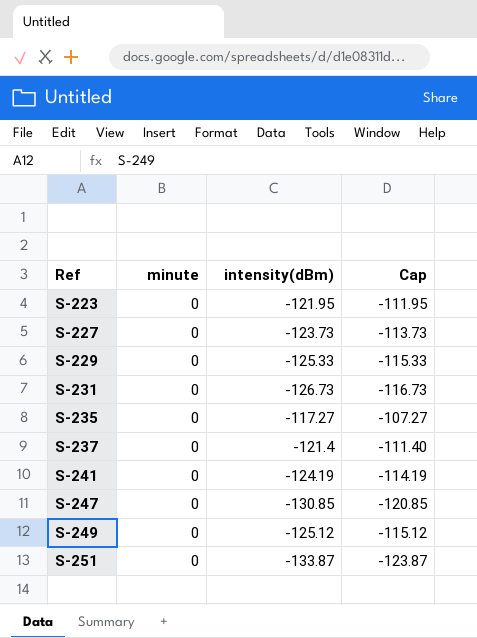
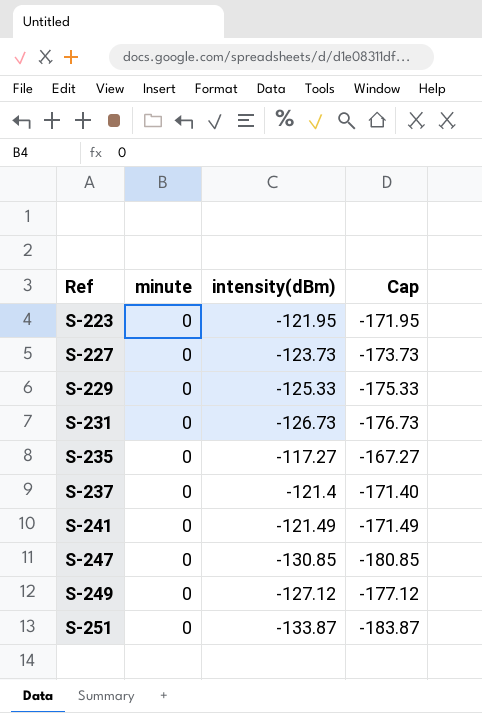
column Cap | formula: [intensity(dBm)] + 10 -> [intensity(dBm)] - 50
S-241 | intensity(dBm): -124.19 -> -121.49
S-249 | intensity(dBm): -125.12 -> -127.12

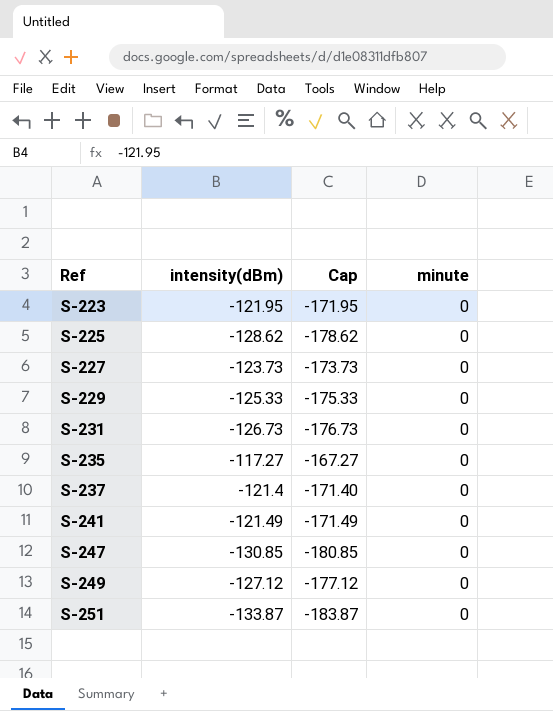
column minute | position: 2 -> 4
row S-225: none -> -128.62 | -178.62 | 0

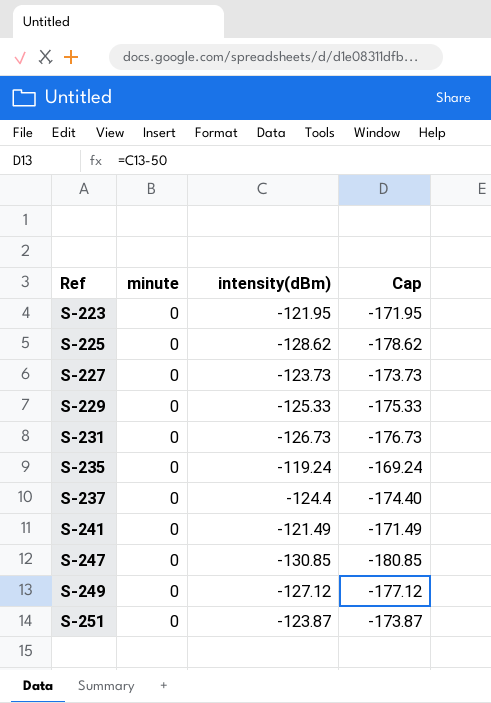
column minute | position: 4 -> 2
S-235 | intensity(dBm): -117.27 -> -119.24
S-235 | Cap: -167.27 -> -169.24
S-237 | intensity(dBm): -121.4 -> -124.4
S-237 | Cap: -171.40 -> -174.40
S-251 | intensity(dBm): -133.87 -> -123.87
S-251 | Cap: -183.87 -> -173.87

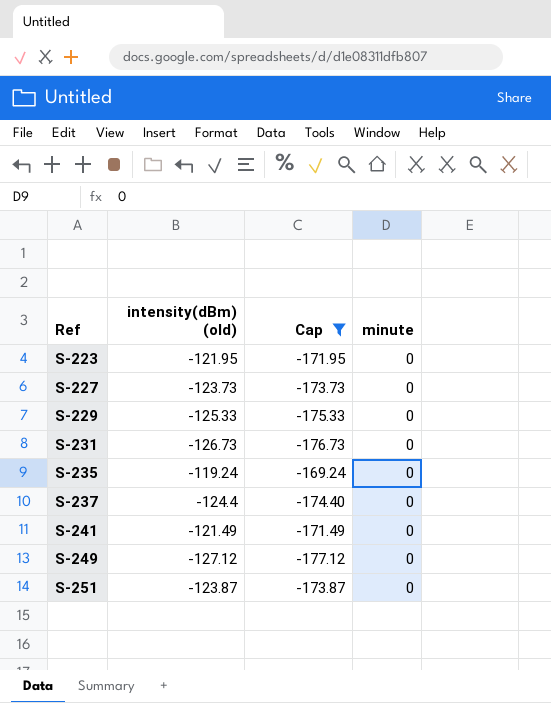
filter: none -> Cap >= -177.12
column name: intensity(dBm) -> intensity(dBm) (old)
column minute | position: 2 -> 4

